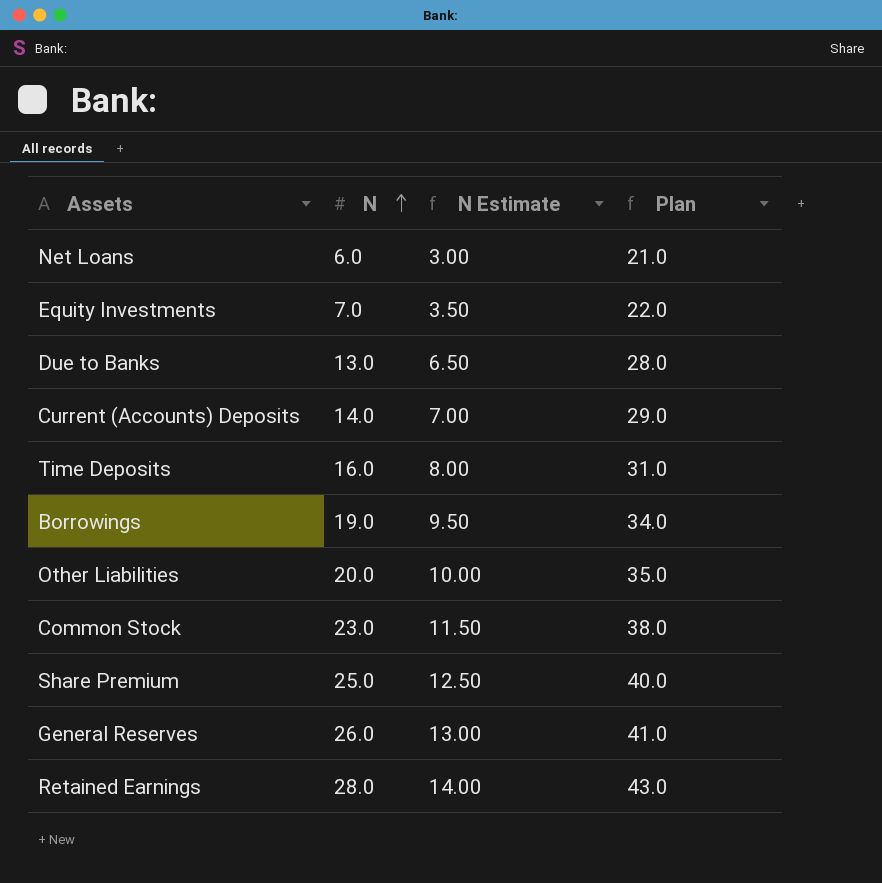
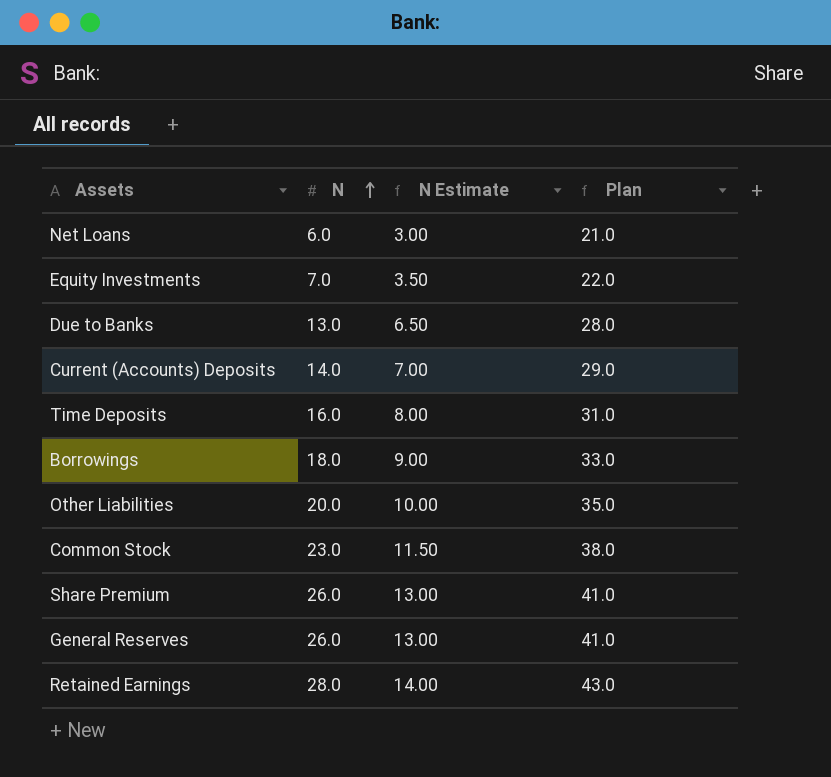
Borrowings | N: 19.0 -> 18.0
Borrowings | N Estimate: 9.50 -> 9.00
Borrowings | Plan: 34.0 -> 33.0
Share Premium | N: 25.0 -> 26.0
Share Premium | N Estimate: 12.50 -> 13.00
Share Premium | Plan: 40.0 -> 41.0

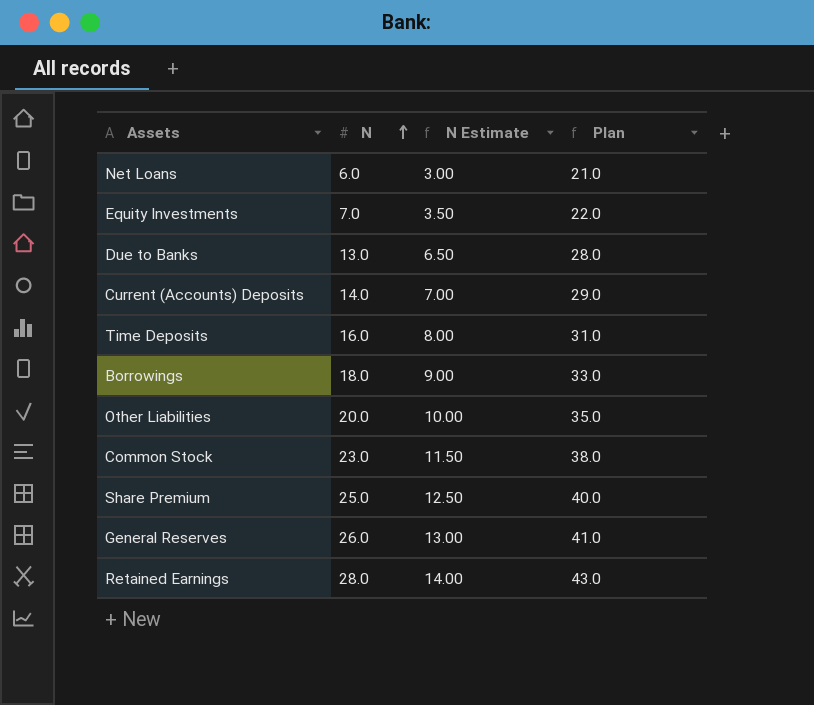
Share Premium | N: 26.0 -> 25.0
Share Premium | N Estimate: 13.00 -> 12.50
Share Premium | Plan: 41.0 -> 40.0

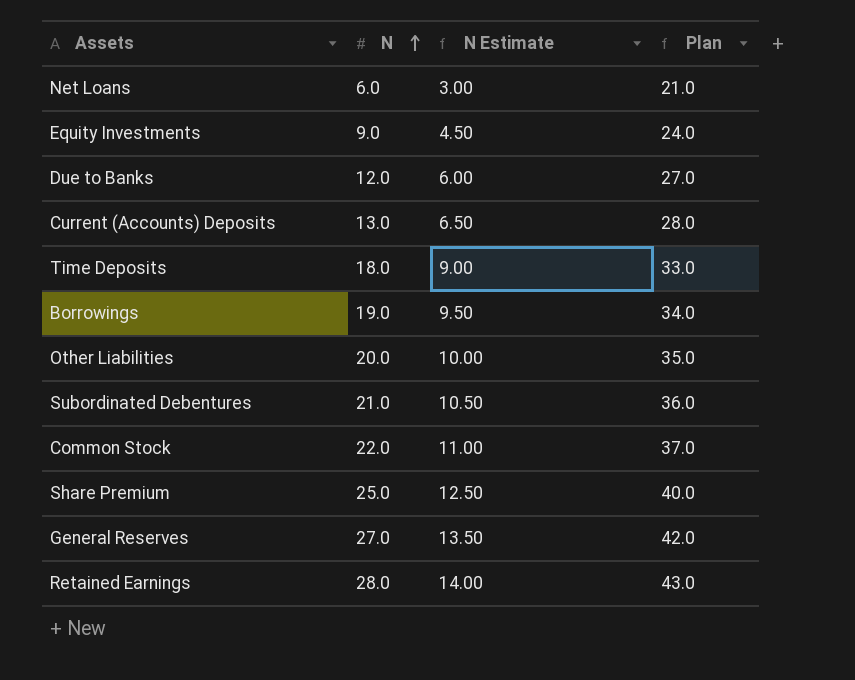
Equity Investments | N: 7.0 -> 9.0
Equity Investments | N Estimate: 3.50 -> 4.50
Equity Investments | Plan: 22.0 -> 24.0
Due to Banks | N: 13.0 -> 12.0
Due to Banks | N Estimate: 6.50 -> 6.00
Due to Banks | Plan: 28.0 -> 27.0
Current (Accounts) Deposits | N: 14.0 -> 13.0
Current (Accounts) Deposits | N Estimate: 7.00 -> 6.50
Current (Accounts) Deposits | Plan: 29.0 -> 28.0
Time Deposits | N: 16.0 -> 18.0
Time Deposits | N Estimate: 8.00 -> 9.00
Time Deposits | Plan: 31.0 -> 33.0
Borrowings | N: 18.0 -> 19.0
Borrowings | N Estimate: 9.00 -> 9.50
Borrowings | Plan: 33.0 -> 34.0
row Subordinated Debentures: none -> 21.0 | 10.50 | 36.0
Common Stock | N: 23.0 -> 22.0
Common Stock | N Estimate: 11.50 -> 11.00
Common Stock | Plan: 38.0 -> 37.0
General Reserves | N: 26.0 -> 27.0
General Reserves | N Estimate: 13.00 -> 13.50
General Reserves | Plan: 41.0 -> 42.0

